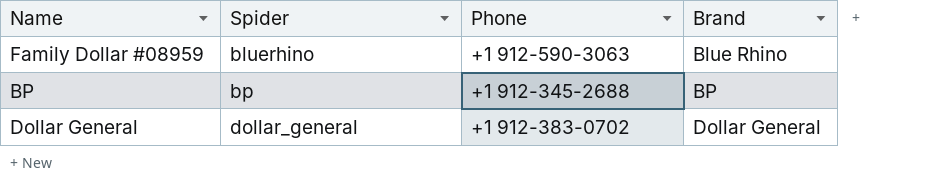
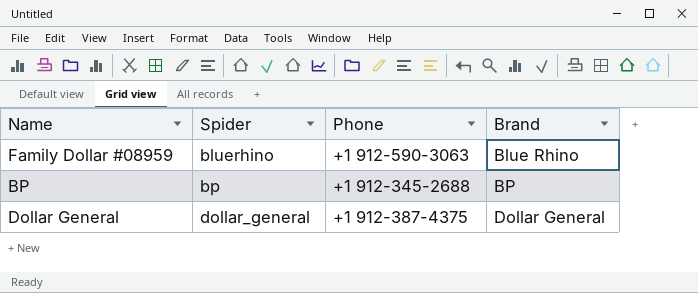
Dollar General | Phone: +1 912-383-0702 -> +1 912-387-4375

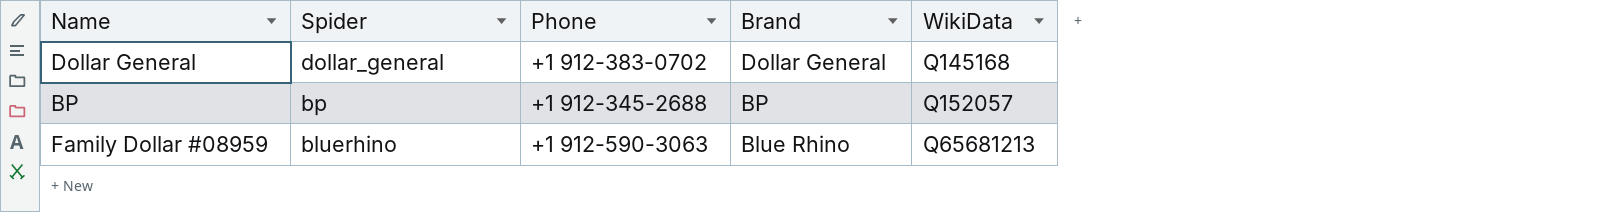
row order: Spider ascending -> Spider descending
column WikiData | position: none -> 5
Dollar General | Phone: +1 912-387-4375 -> +1 912-383-0702

